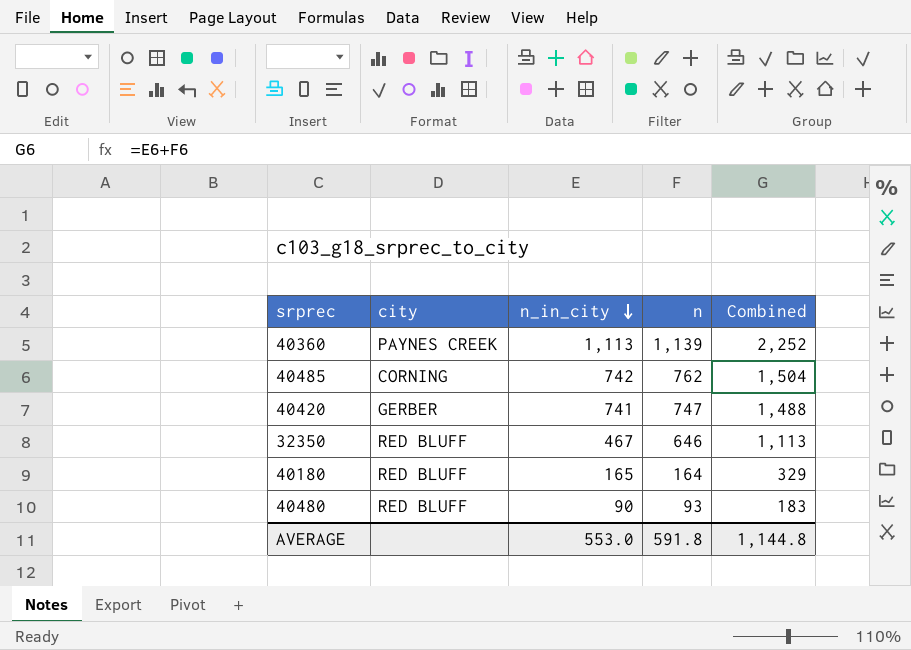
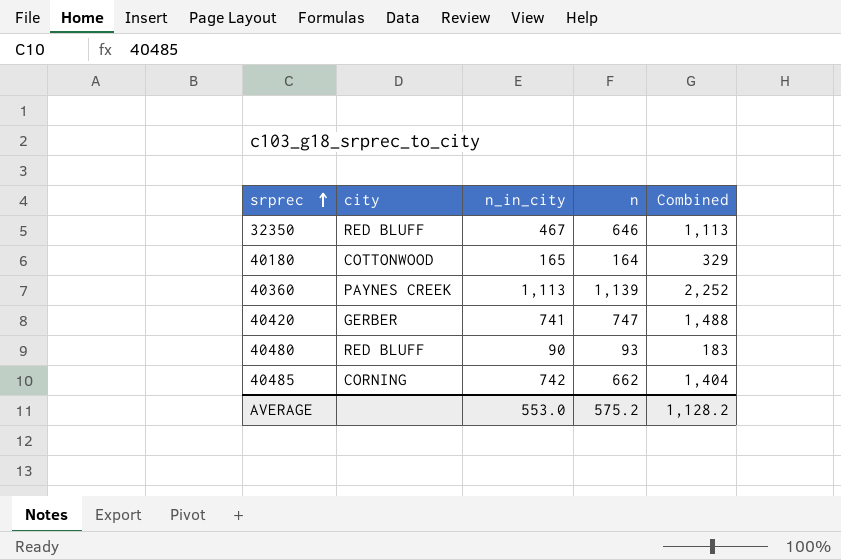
row order: n_in_city descending -> srprec ascending
40180 | city: RED BLUFF -> COTTONWOOD
40485 | n: 762 -> 662
40485 | Combined: 1,504 -> 1,404
AVERAGE | n: 591.8 -> 575.2
AVERAGE | Combined: 1,144.8 -> 1,128.2

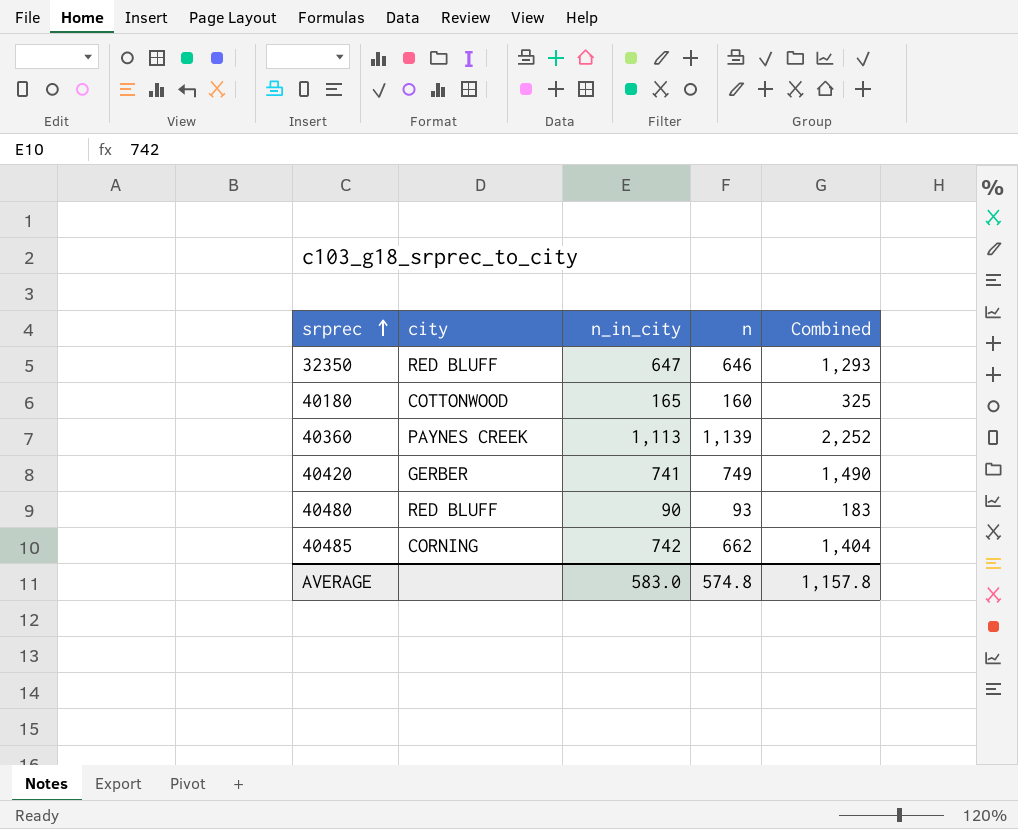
32350 | n_in_city: 467 -> 647
32350 | Combined: 1,113 -> 1,293
40180 | n: 164 -> 160
40180 | Combined: 329 -> 325
40420 | n: 747 -> 749
40420 | Combined: 1,488 -> 1,490
AVERAGE | n_in_city: 553.0 -> 583.0
AVERAGE | n: 575.2 -> 574.8
AVERAGE | Combined: 1,128.2 -> 1,157.8

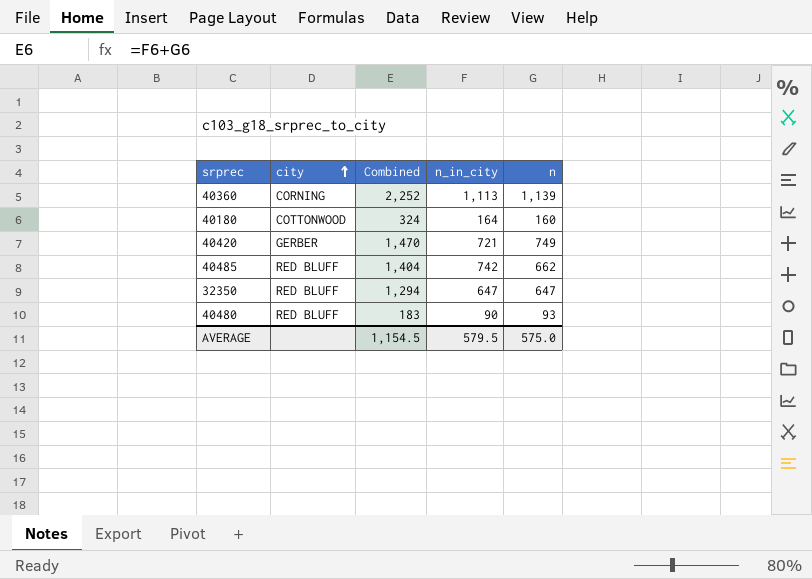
row order: srprec ascending -> city ascending
column Combined | position: 5 -> 3
40360 | city: PAYNES CREEK -> CORNING
40180 | Combined: 325 -> 324
40180 | n_in_city: 165 -> 164
40420 | Combined: 1,490 -> 1,470
40420 | n_in_city: 741 -> 721
40485 | city: CORNING -> RED BLUFF
32350 | Combined: 1,293 -> 1,294
32350 | n: 646 -> 647
AVERAGE | Combined: 1,157.8 -> 1,154.5
AVERAGE | n_in_city: 583.0 -> 579.5
AVERAGE | n: 574.8 -> 575.0

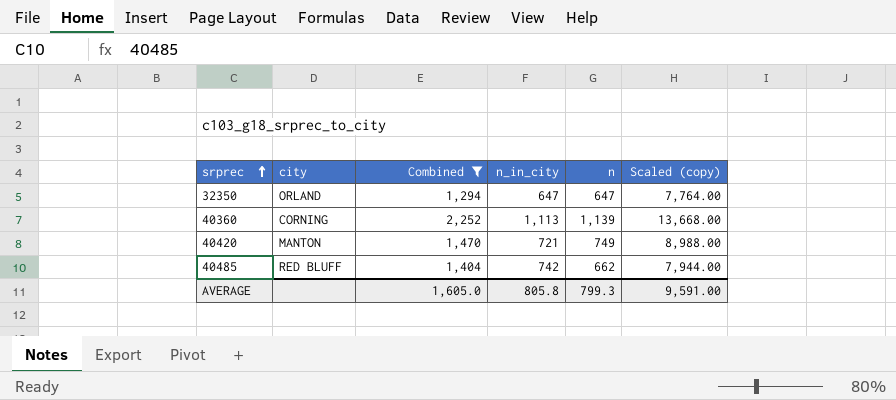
filter: none -> Combined >= 1,294
row order: city ascending -> srprec ascending
column Scaled (copy) | formula: none -> [n] * 12
32350 | city: RED BLUFF -> ORLAND
40420 | city: GERBER -> MANTON
AVERAGE | Combined: 1,154.5 -> 1,605.0
AVERAGE | n_in_city: 579.5 -> 805.8
AVERAGE | n: 575.0 -> 799.3

